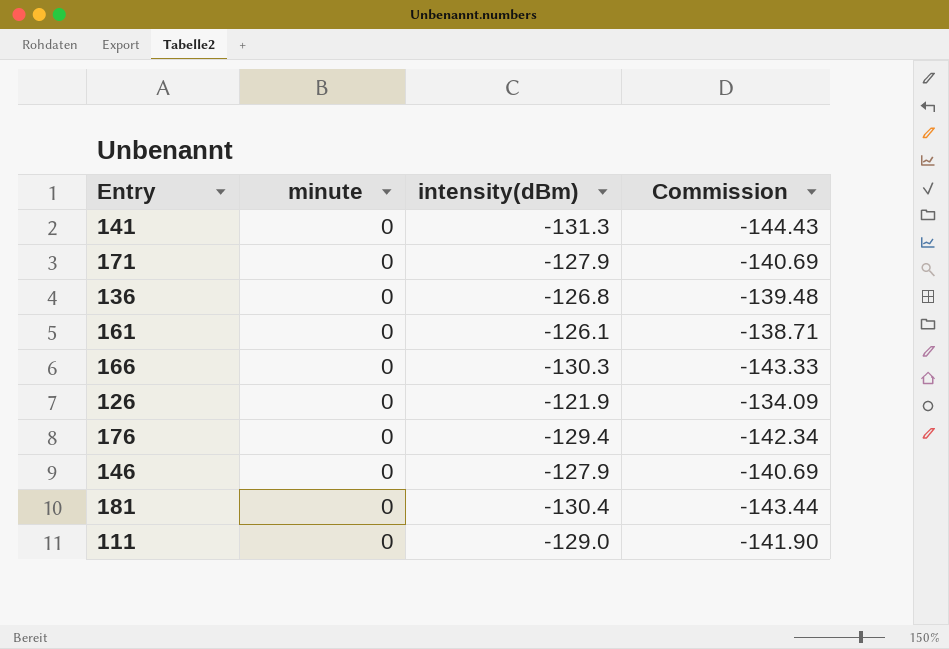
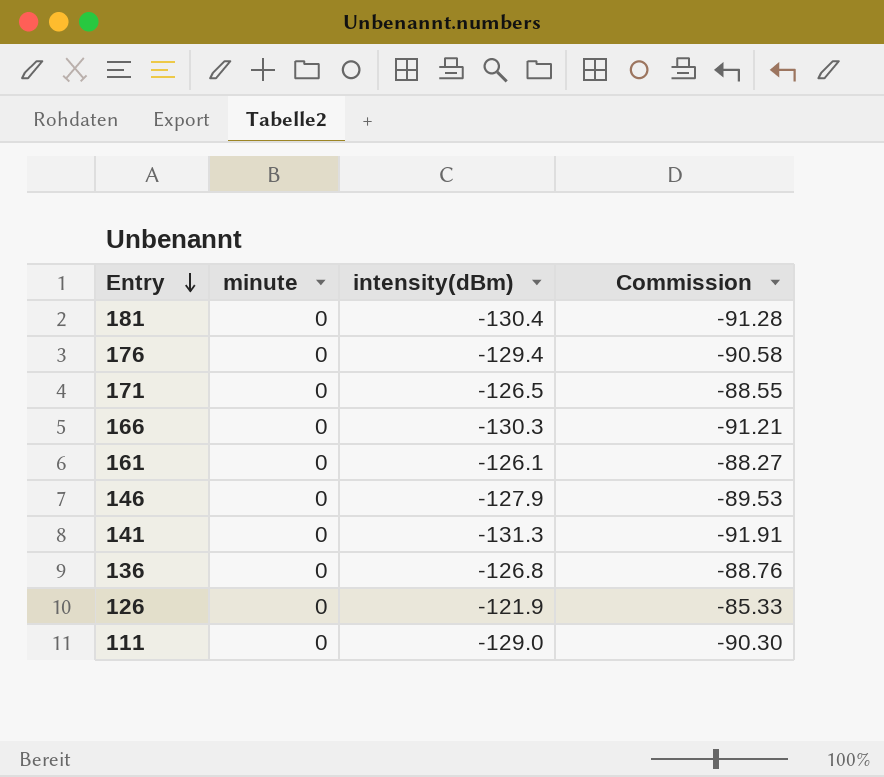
row order: none -> Entry descending
column Commission | formula: [intensity(dBm)] * 1.1 -> [intensity(dBm)] * 0.7
171 | intensity(dBm): -127.9 -> -126.5

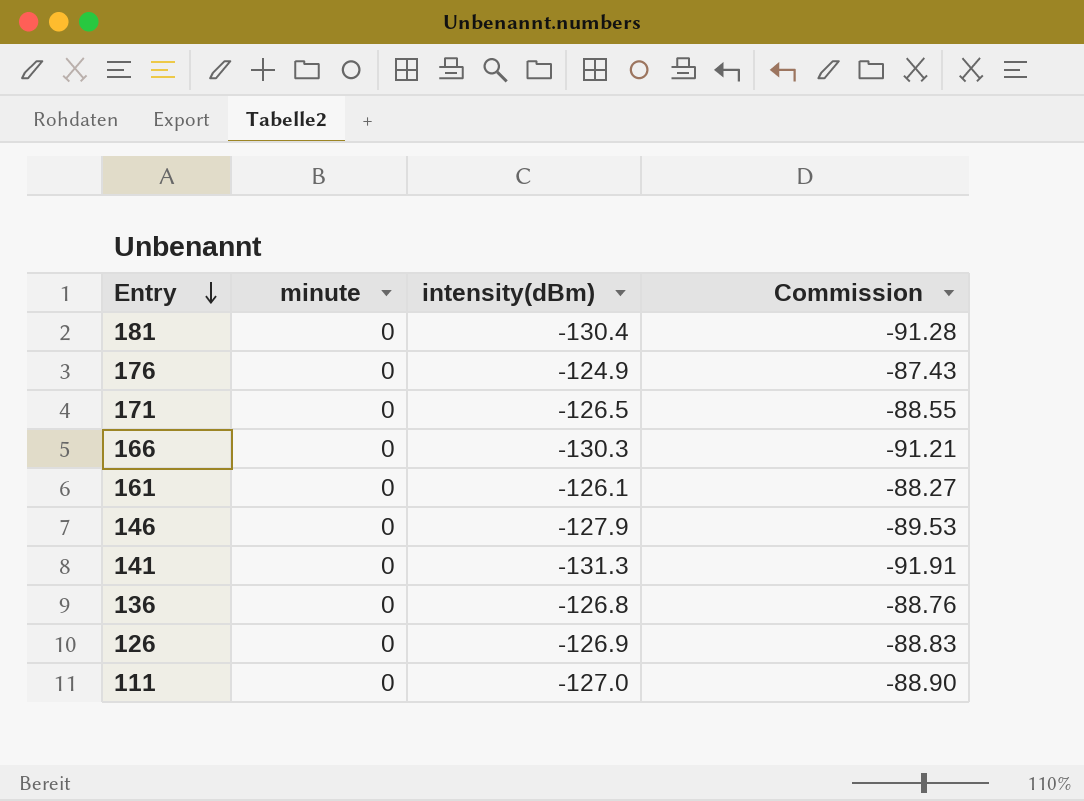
176 | intensity(dBm): -129.4 -> -124.9
176 | Commission: -90.58 -> -87.43
126 | intensity(dBm): -121.9 -> -126.9
126 | Commission: -85.33 -> -88.83
111 | intensity(dBm): -129.0 -> -127.0
111 | Commission: -90.30 -> -88.90

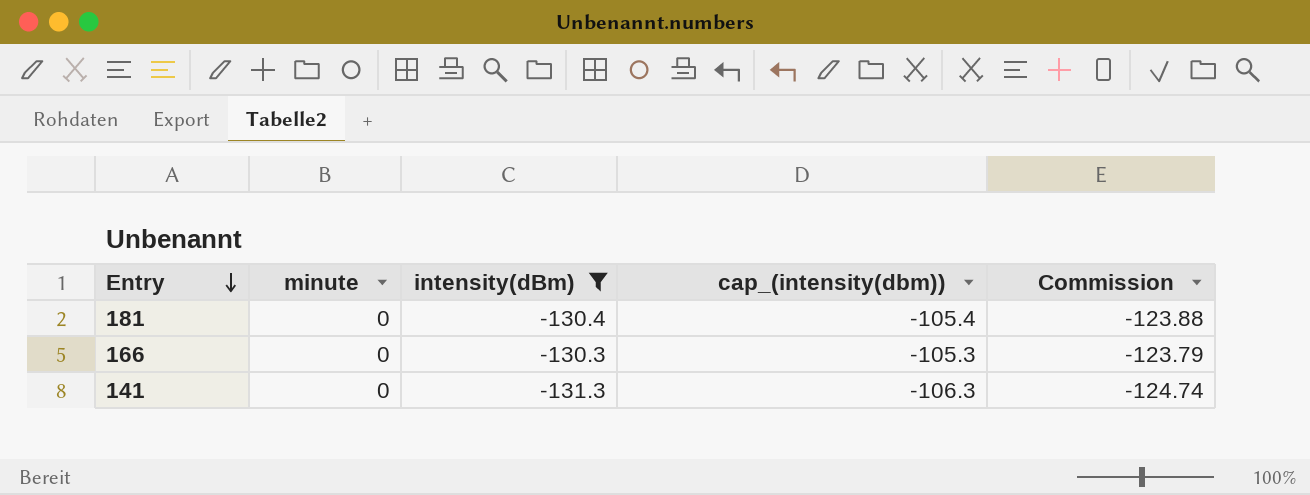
filter: none -> intensity(dBm) <= -130.3
column cap_(intensity(dbm)) | formula: none -> [intensity(dBm)] + 25
column Commission | formula: [intensity(dBm)] * 0.7 -> [intensity(dBm)] * 0.95

